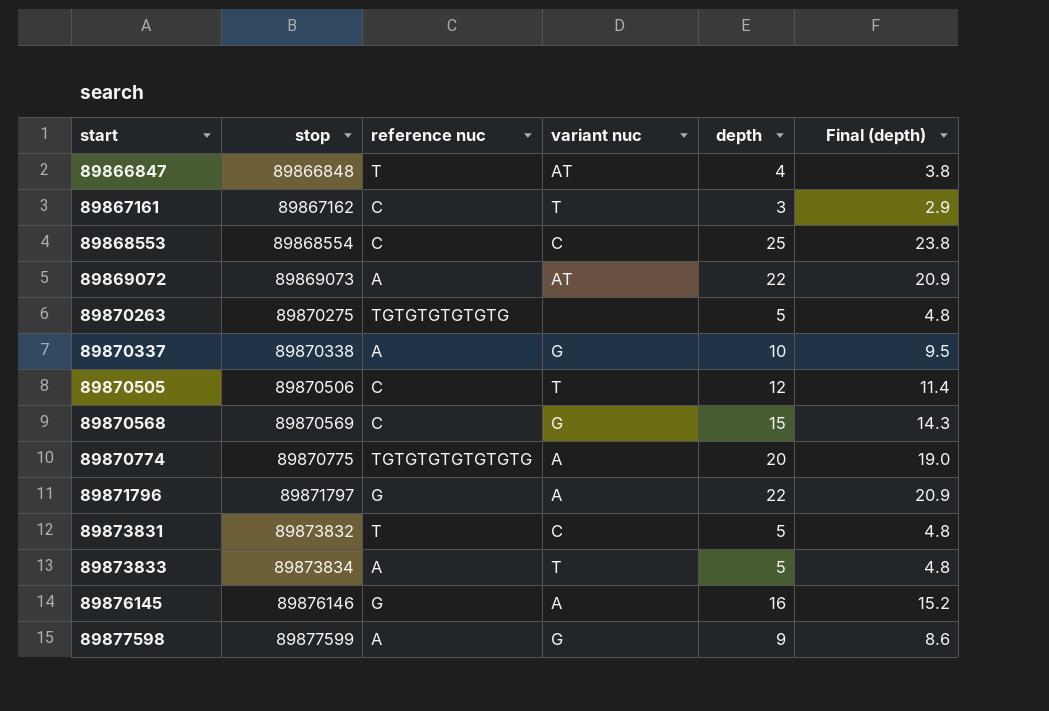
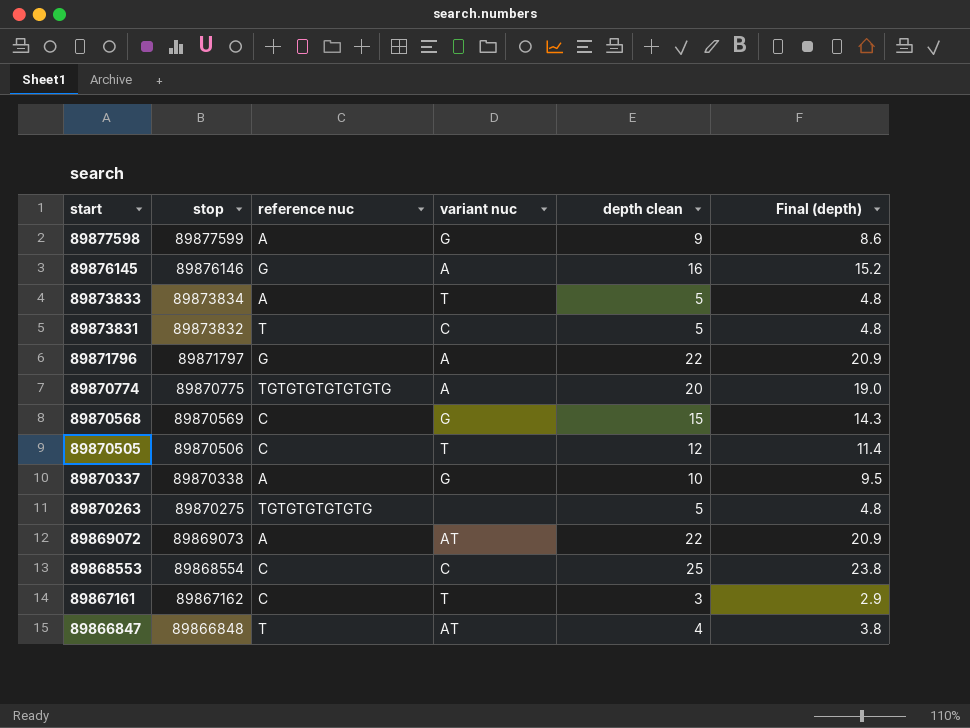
row order: start ascending -> start descending
column name: depth -> depth clean

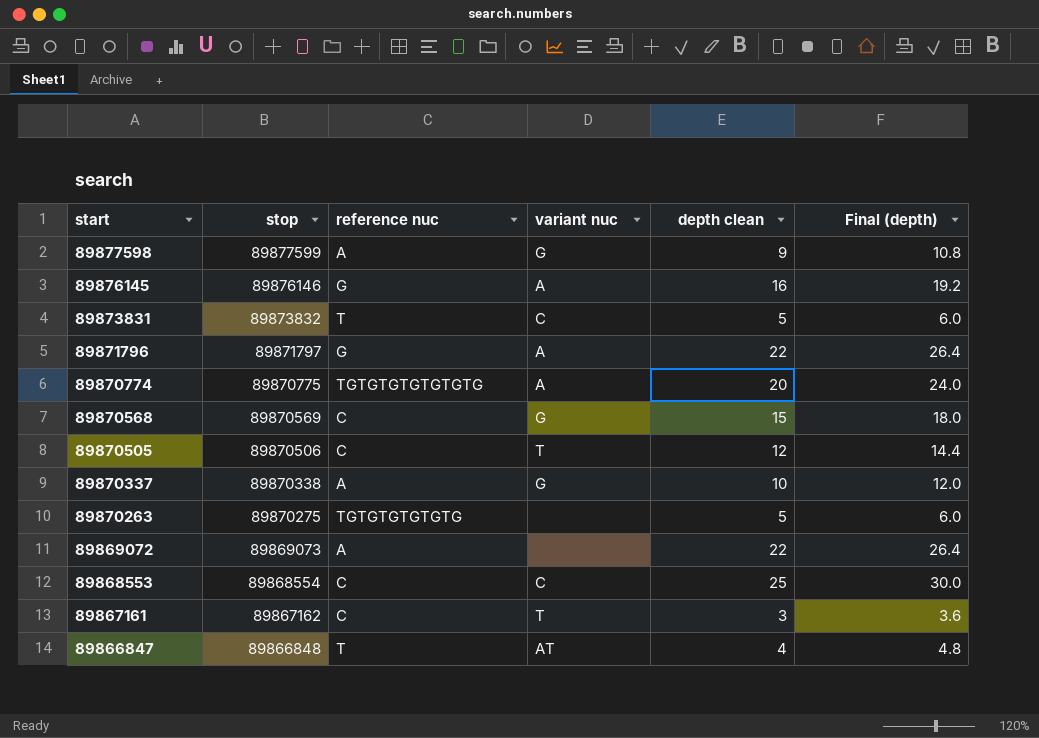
column Final (depth) | formula: [depth clean] * 0.95 -> [depth clean] * 1.2
row 89873833: 89873834 | A | T | 5 | 4.8 -> none
89869072 | variant nuc: AT -> none

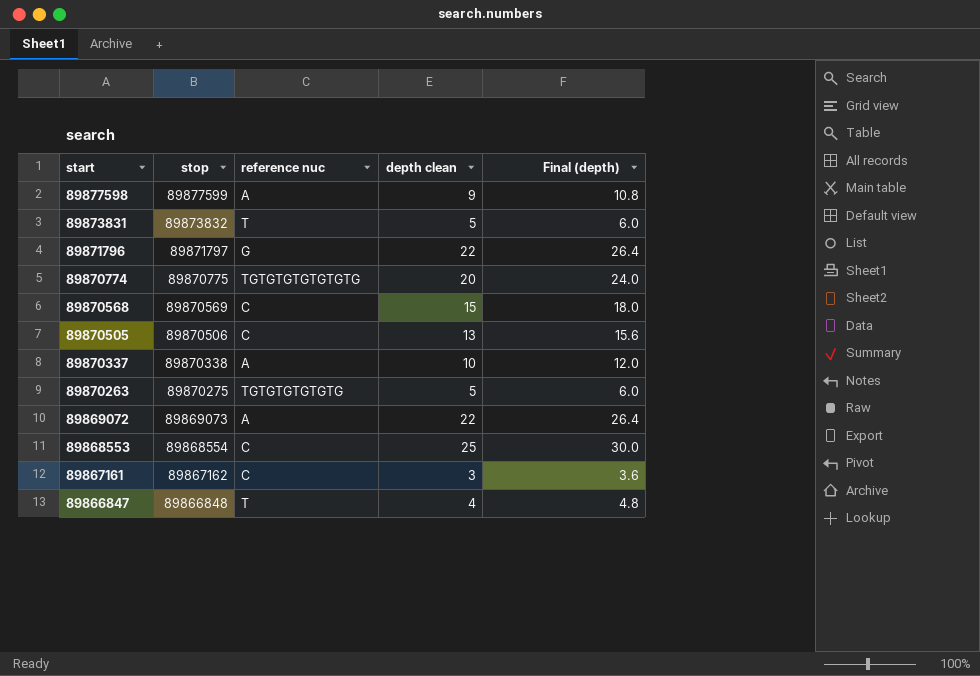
column variant nuc | position: 4 -> none
row 89876145: 89876146 | G | A | 16 | 19.2 -> none
89870505 | depth clean: 12 -> 13
89870505 | Final (depth): 14.4 -> 15.6

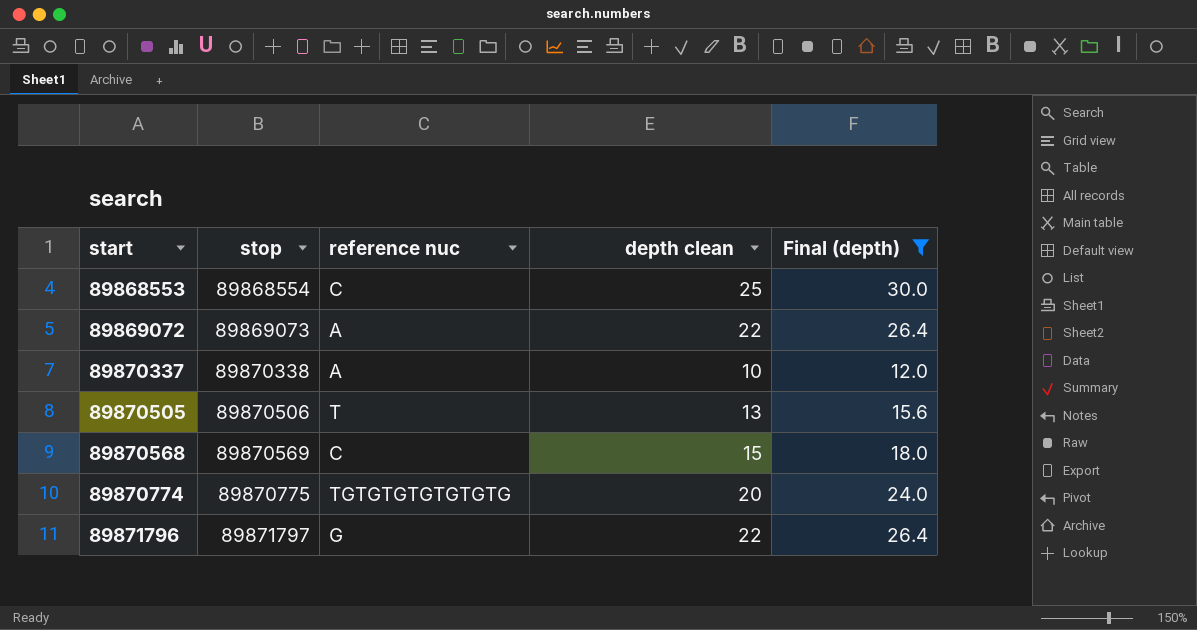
filter: none -> Final (depth) >= 12.0
row order: start descending -> start ascending
89870505 | reference nuc: C -> T

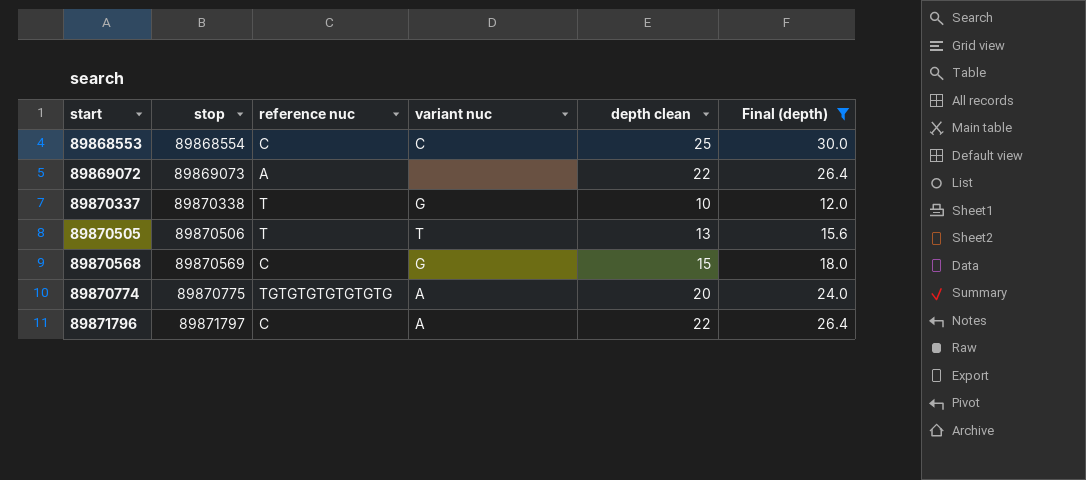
column variant nuc | position: none -> 4
89870337 | reference nuc: A -> T
89871796 | reference nuc: G -> C

